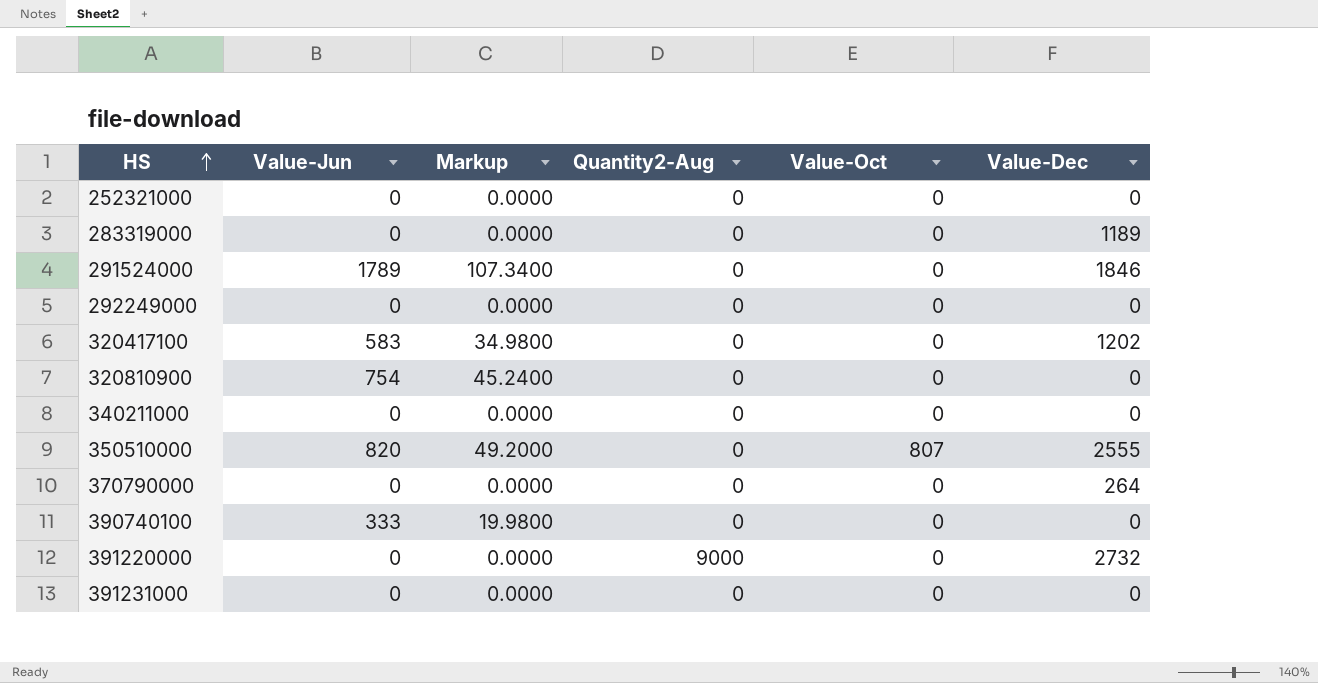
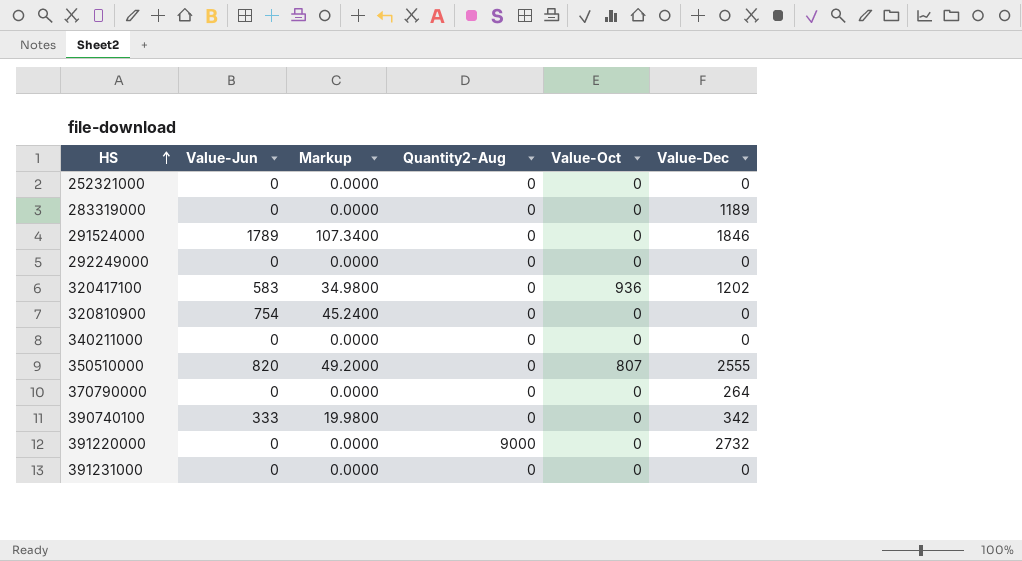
320417100 | Value-Oct: 0 -> 936
390740100 | Value-Dec: 0 -> 342

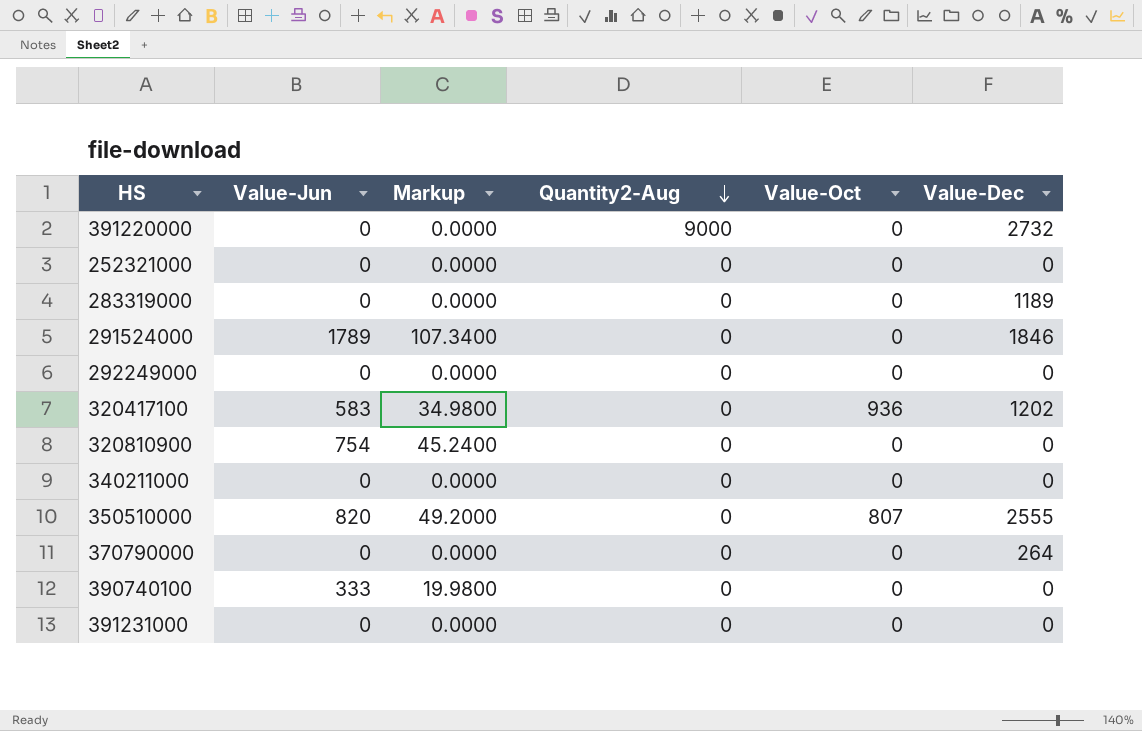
row order: HS ascending -> Quantity2-Aug descending
390740100 | Value-Dec: 342 -> 0

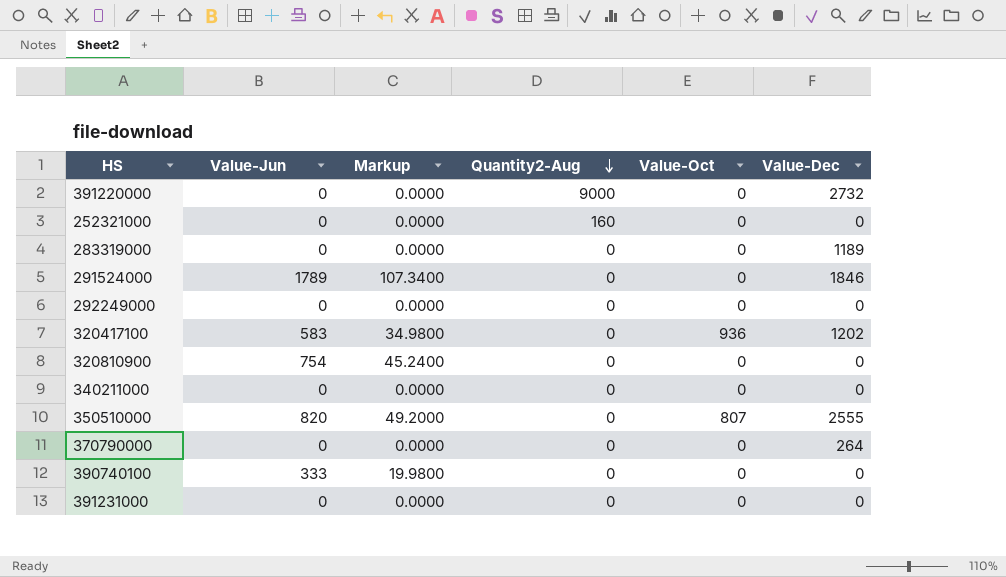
252321000 | Quantity2-Aug: 0 -> 160

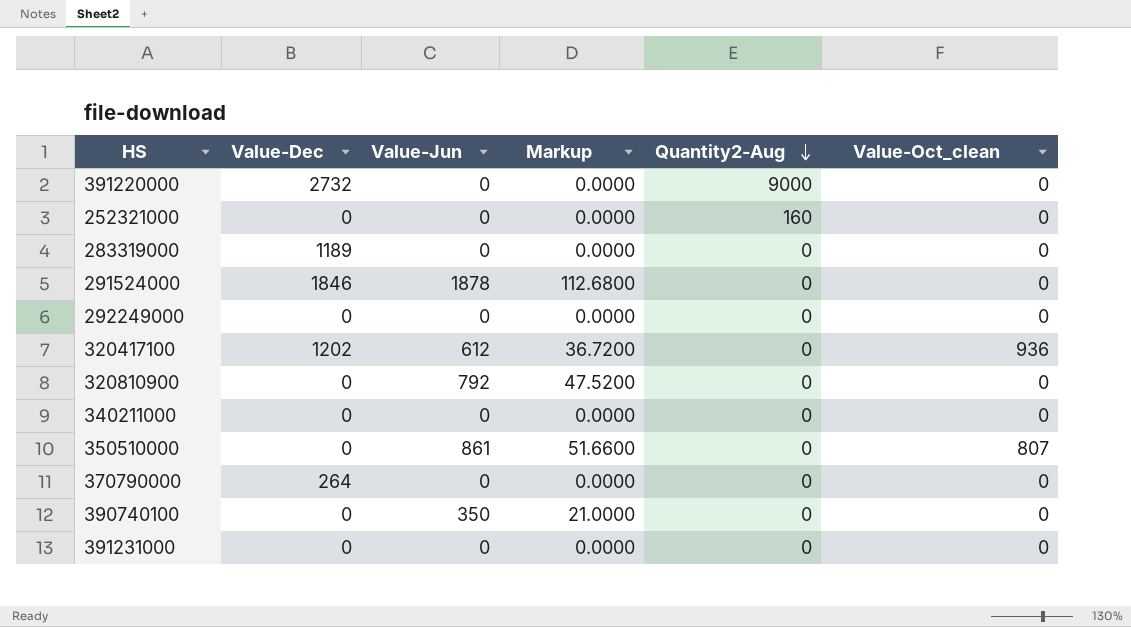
column Value-Dec | position: 6 -> 2
column name: Value-Oct -> Value-Oct_clean
291524000 | Value-Jun: 1789 -> 1878
291524000 | Markup: 107.3400 -> 112.6800
320417100 | Value-Jun: 583 -> 612
320417100 | Markup: 34.9800 -> 36.7200
320810900 | Value-Jun: 754 -> 792
320810900 | Markup: 45.2400 -> 47.5200
350510000 | Value-Dec: 2555 -> 0
350510000 | Value-Jun: 820 -> 861
350510000 | Markup: 49.2000 -> 51.6600
390740100 | Value-Jun: 333 -> 350
390740100 | Markup: 19.9800 -> 21.0000

